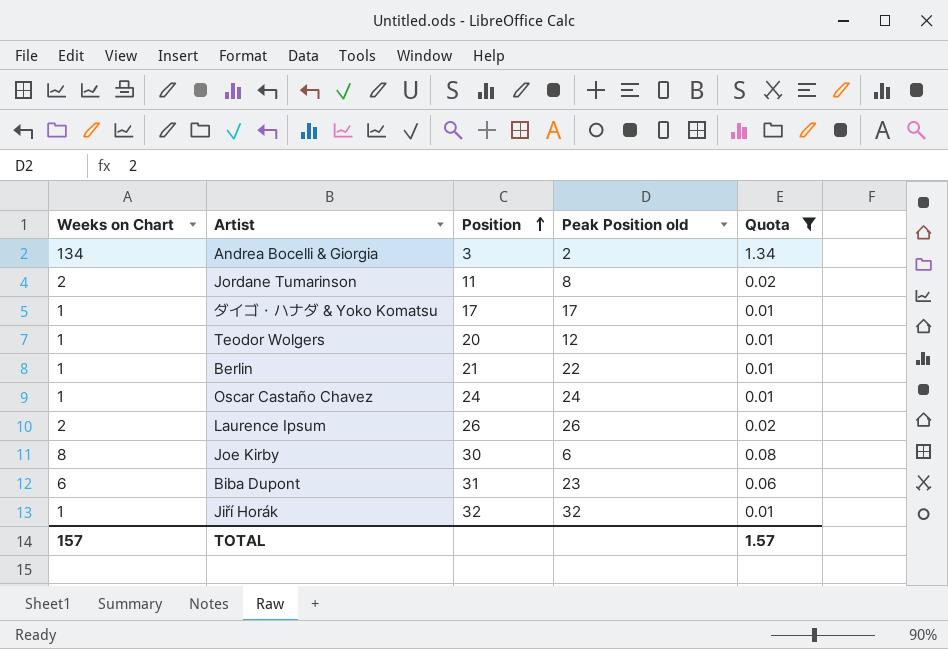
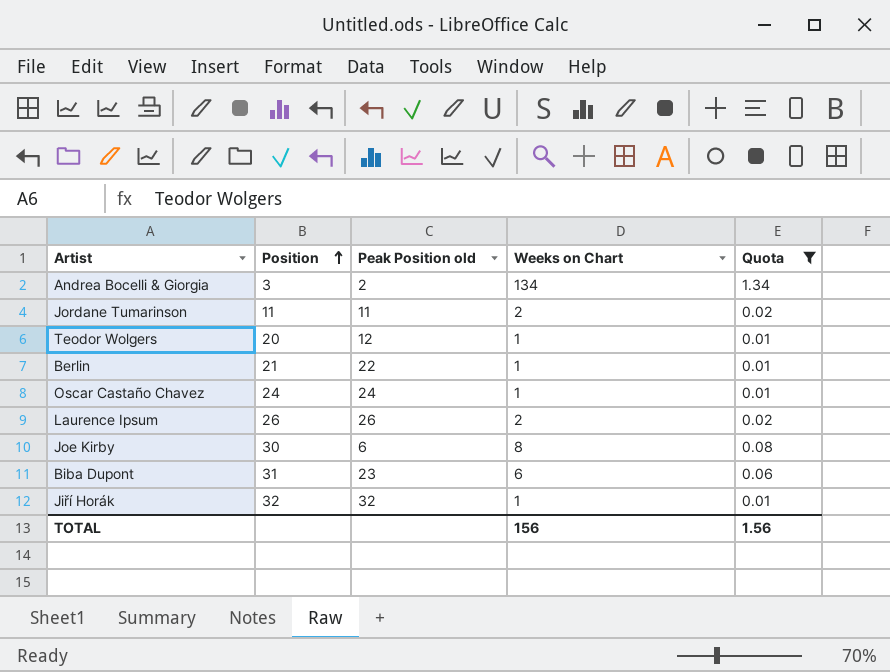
column Weeks on Chart | position: 1 -> 4
row ダイゴ・ハナダ & Yoko Komatsu: 1 | 17 | 17 | 0.01 -> none
Jordane Tumarinson | Peak Position old: 8 -> 11
TOTAL | Weeks on Chart: 157 -> 156
TOTAL | Quota: 1.57 -> 1.56

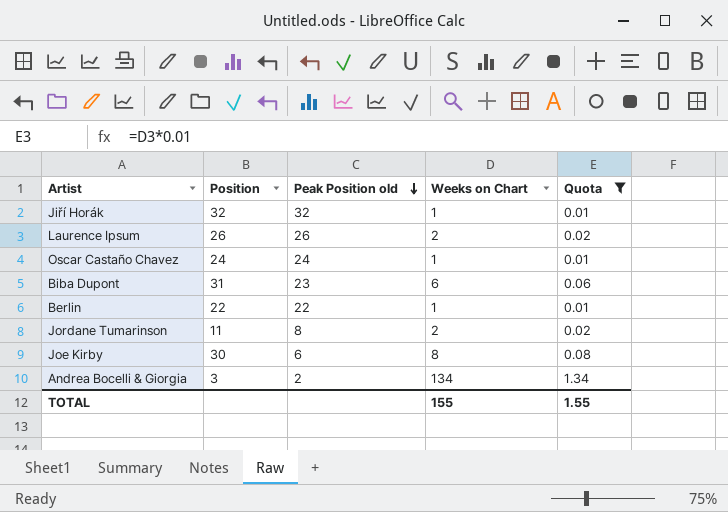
row order: Position ascending -> Peak Position old descending
row Teodor Wolgers: 20 | 12 | 1 | 0.01 -> none
Berlin | Position: 21 -> 22
Jordane Tumarinson | Peak Position old: 11 -> 8
TOTAL | Weeks on Chart: 156 -> 155
TOTAL | Quota: 1.56 -> 1.55

